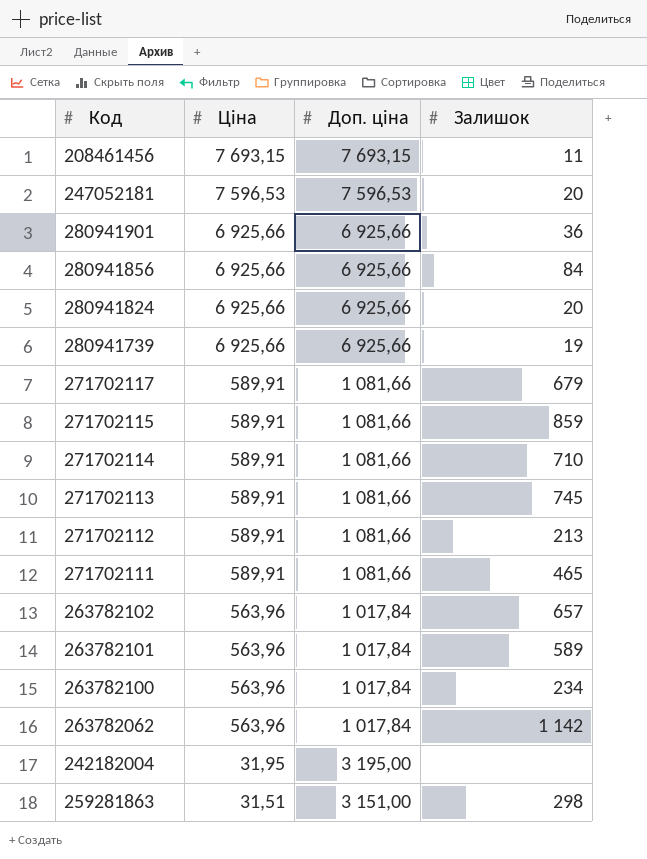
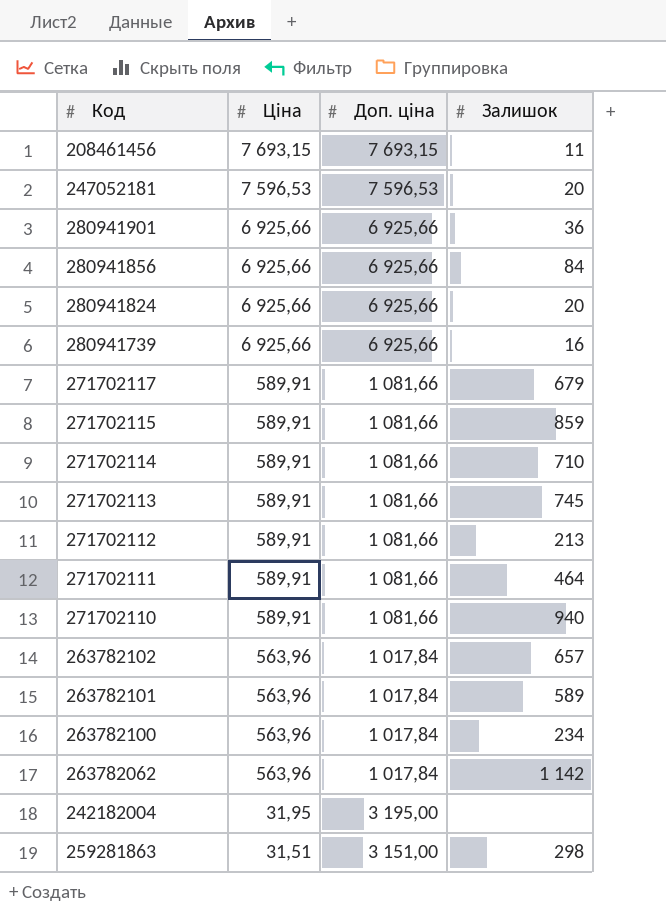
280941739 | Залишок: 19 -> 16
271702111 | Залишок: 465 -> 464
row 271702110: none -> 589,91 | 1 081,66 | 940

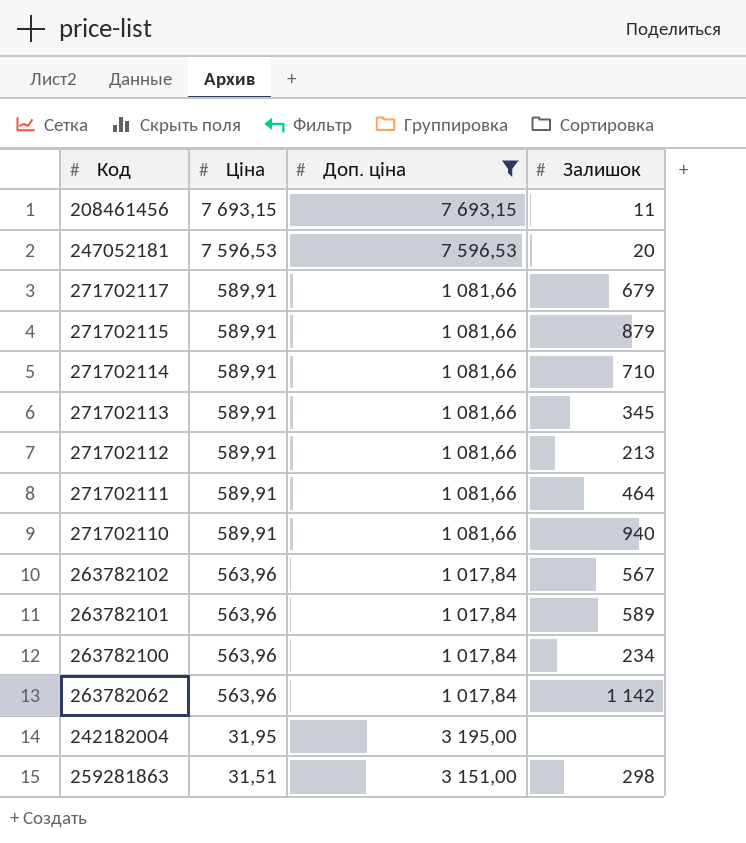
filter: none -> Доп. ціна != 6 925,66
271702115 | Залишок: 859 -> 879
271702113 | Залишок: 745 -> 345
263782102 | Залишок: 657 -> 567

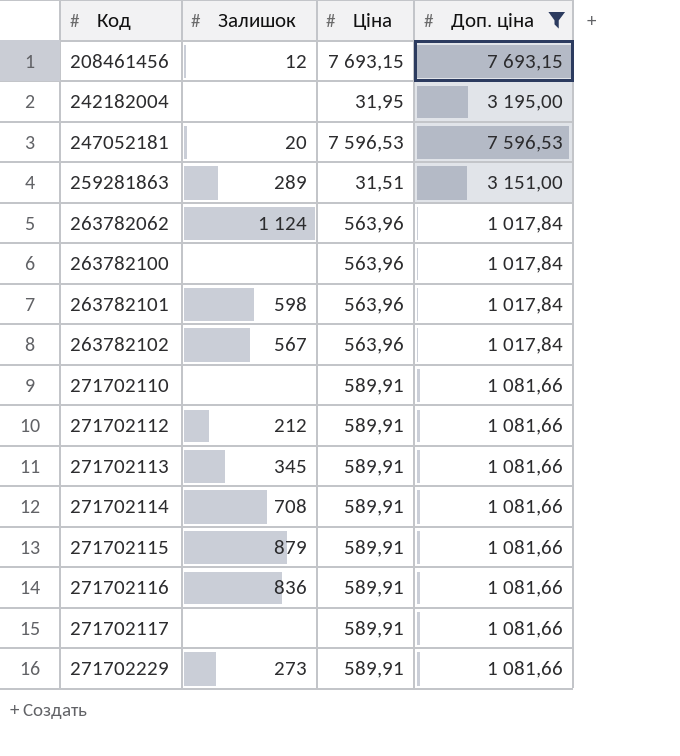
row order: Ціна descending -> Код ascending
column Залишок | position: 4 -> 2
row 271702111: 589,91 | 1 081,66 | 464 -> none
208461456 | Залишок: 11 -> 12
259281863 | Залишок: 298 -> 289
263782062 | Залишок: 1 142 -> 1 124
263782100 | Залишок: 234 -> none
263782101 | Залишок: 589 -> 598
271702110 | Залишок: 940 -> none
271702112 | Залишок: 213 -> 212
271702114 | Залишок: 710 -> 708
row 271702116: none -> 836 | 589,91 | 1 081,66
271702117 | Залишок: 679 -> none
row 271702229: none -> 273 | 589,91 | 1 081,66

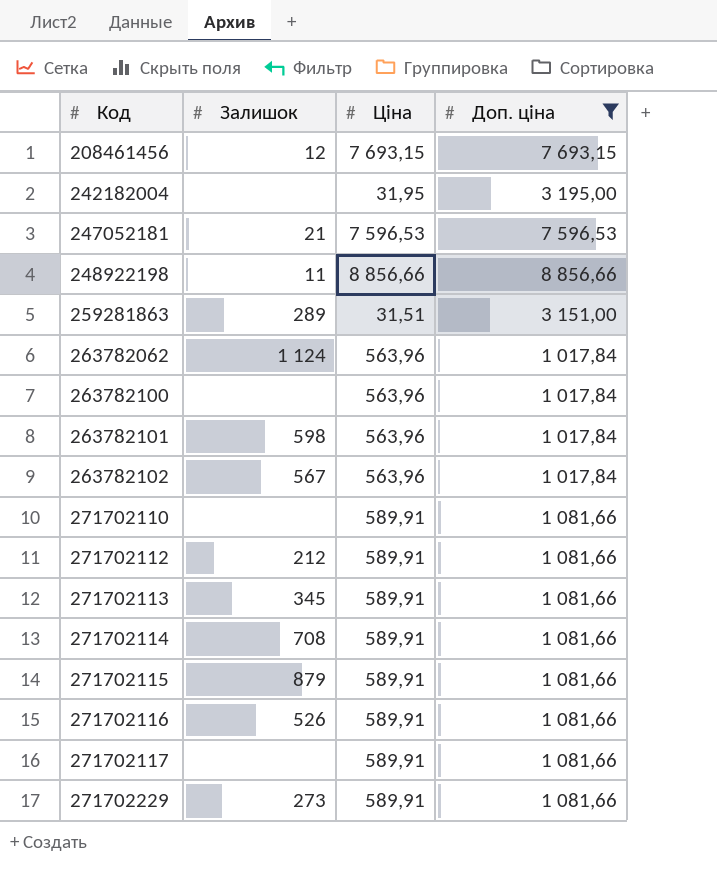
247052181 | Залишок: 20 -> 21
row 248922198: none -> 11 | 8 856,66 | 8 856,66
271702116 | Залишок: 836 -> 526

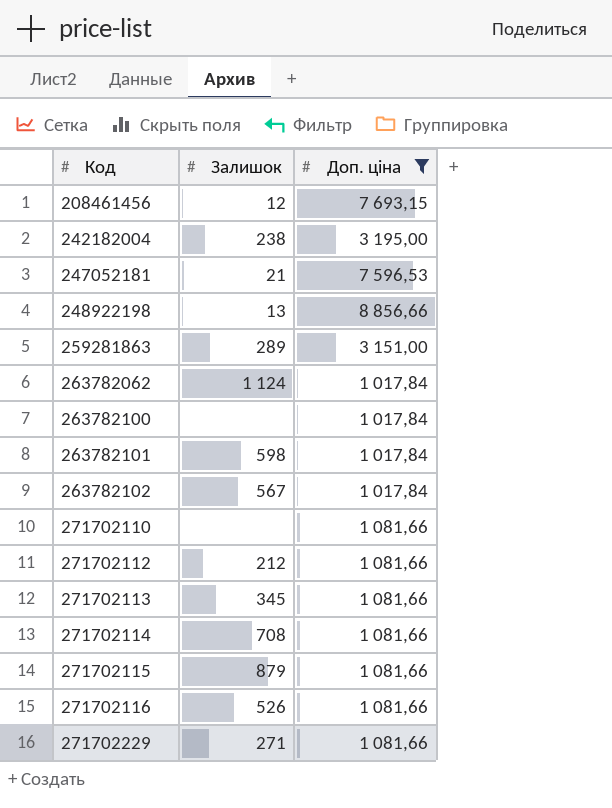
column Ціна | position: 3 -> none
row 271702117: none | 589,91 | 1 081,66 -> none
242182004 | Залишок: none -> 238
248922198 | Залишок: 11 -> 13
271702229 | Залишок: 273 -> 271

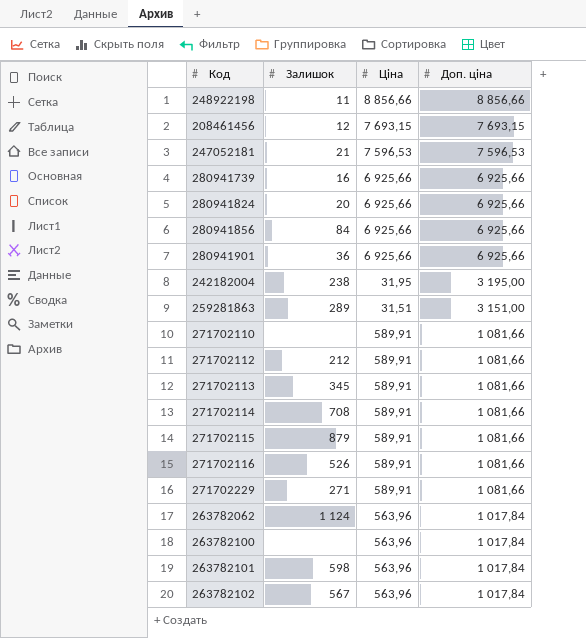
filter: Доп. ціна != 6 925,66 -> none
row order: Код ascending -> Доп. ціна descending
column Ціна | position: none -> 3
248922198 | Залишок: 13 -> 11

